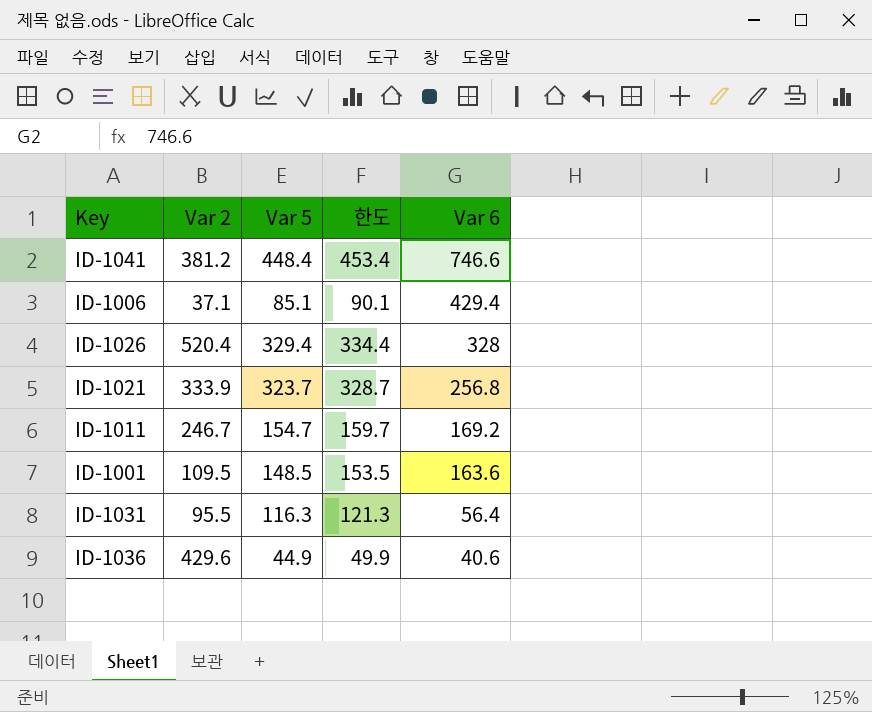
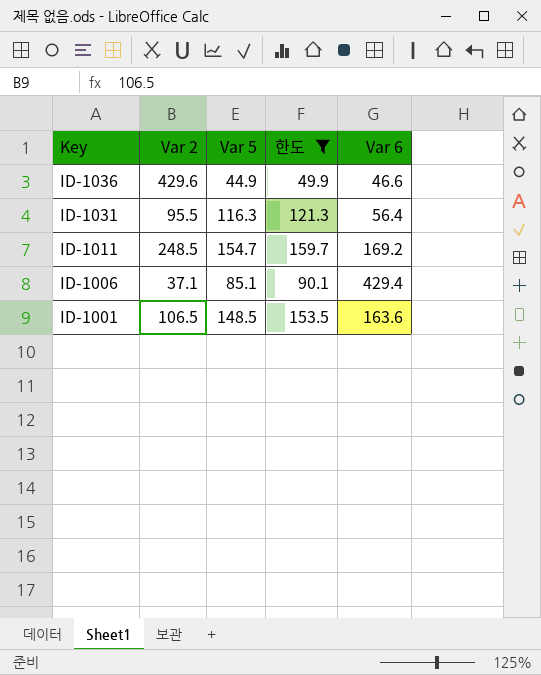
filter: none -> 한도 <= 159.7
row order: Var 6 descending -> Key descending
ID-1036 | Var 6: 40.6 -> 46.6
ID-1011 | Var 2: 246.7 -> 248.5
ID-1001 | Var 2: 109.5 -> 106.5

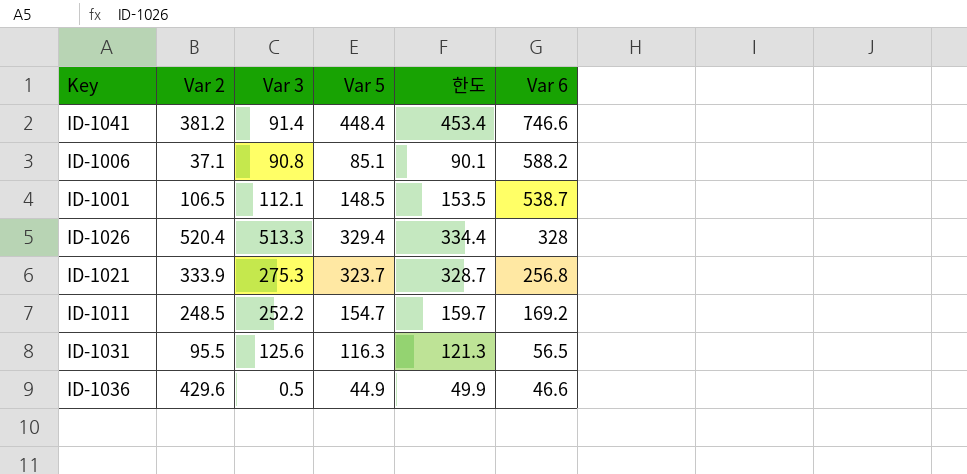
filter: 한도 <= 159.7 -> none
row order: Key descending -> Var 6 descending
column Var 3 | position: none -> 3
ID-1006 | Var 6: 429.4 -> 588.2
ID-1001 | Var 6: 163.6 -> 538.7
ID-1031 | Var 6: 56.4 -> 56.5

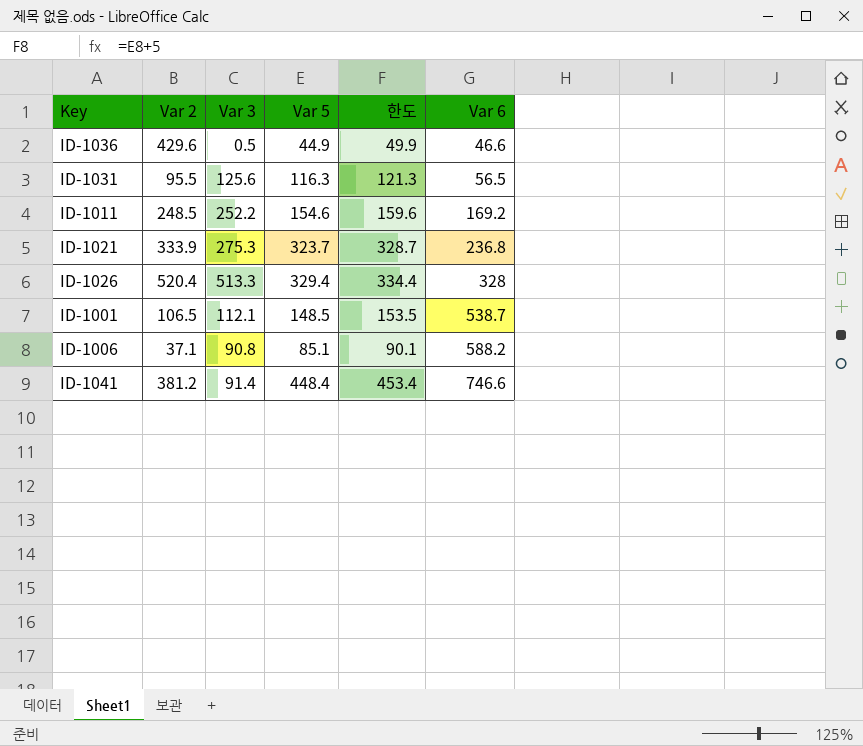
row order: Var 6 descending -> Var 6 ascending
ID-1011 | Var 5: 154.7 -> 154.6
ID-1011 | 한도: 159.7 -> 159.6
ID-1021 | Var 6: 256.8 -> 236.8

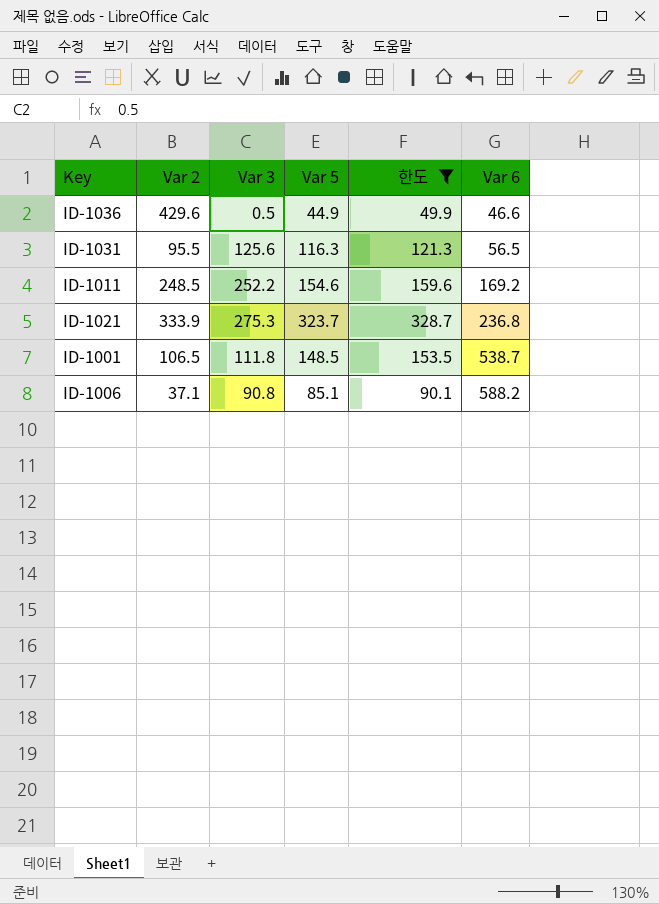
filter: none -> 한도 <= 328.7
ID-1001 | Var 3: 112.1 -> 111.8

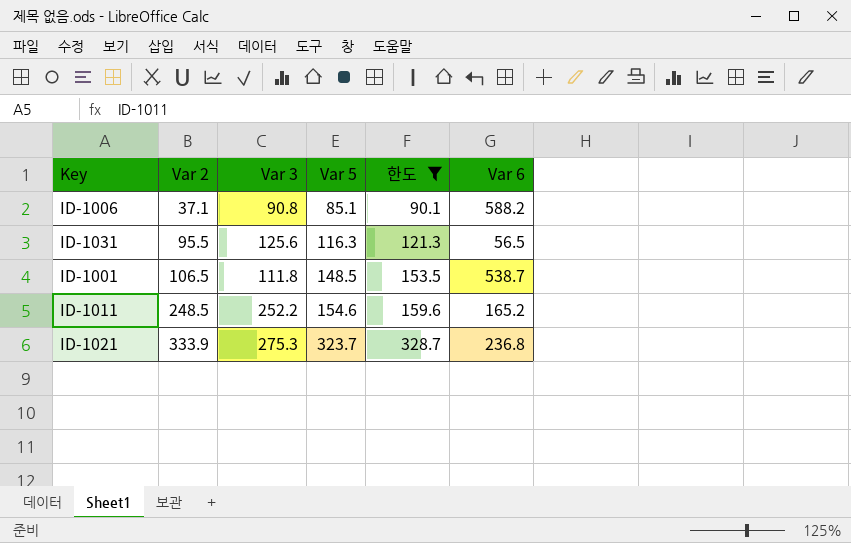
row order: Var 6 ascending -> Var 2 ascending
row ID-1036: 429.6 | 0.5 | 44.9 | 49.9 | 46.6 -> none
ID-1011 | Var 6: 169.2 -> 165.2

